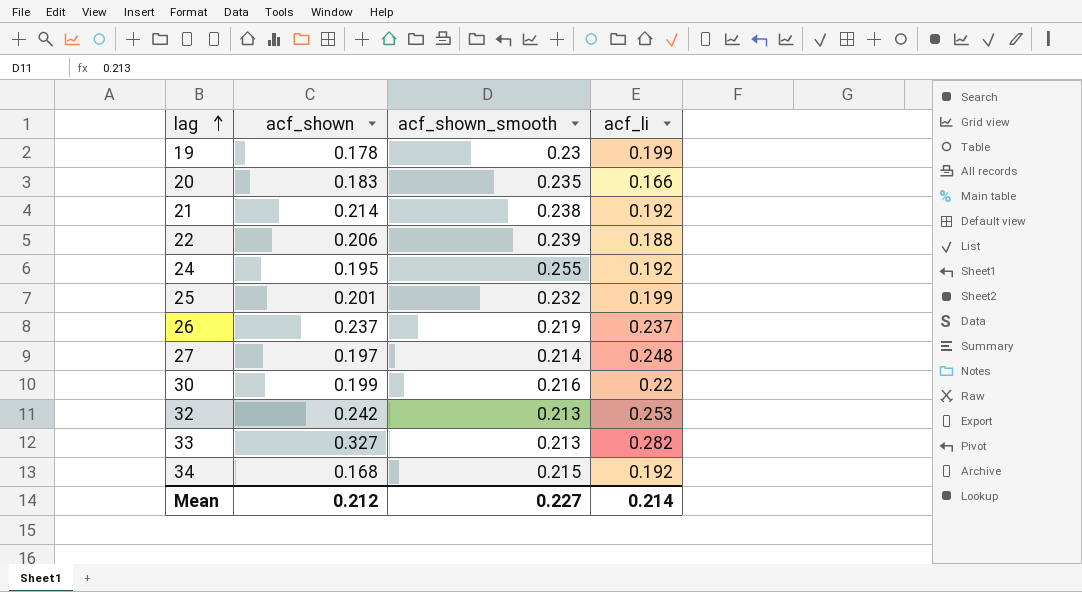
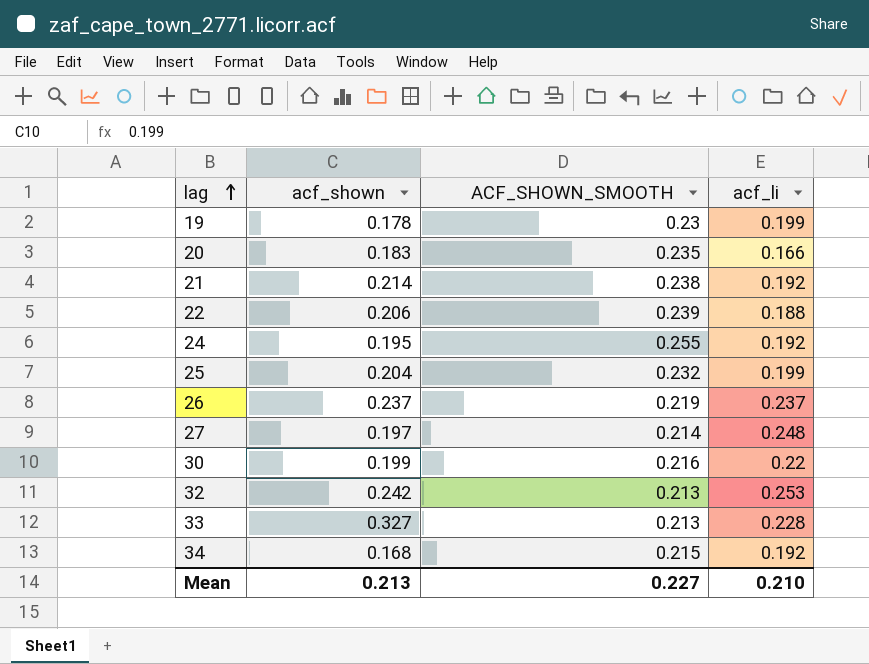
column name: acf_shown_smooth -> ACF_SHOWN_SMOOTH
25 | acf_shown: 0.201 -> 0.204
33 | acf_li: 0.282 -> 0.228
Mean | acf_shown: 0.212 -> 0.213
Mean | acf_li: 0.214 -> 0.210

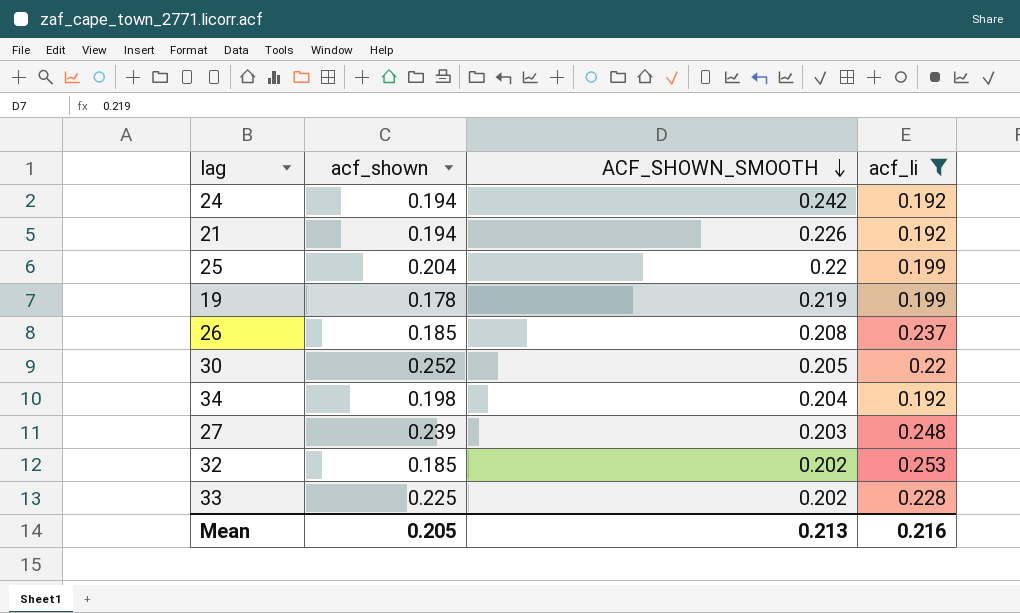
filter: none -> acf_li >= 0.192
row order: lag ascending -> ACF_SHOWN_SMOOTH descending
24 | acf_shown: 0.195 -> 0.194
24 | ACF_SHOWN_SMOOTH: 0.255 -> 0.242
21 | acf_shown: 0.214 -> 0.194
21 | ACF_SHOWN_SMOOTH: 0.238 -> 0.226
25 | ACF_SHOWN_SMOOTH: 0.232 -> 0.22
19 | ACF_SHOWN_SMOOTH: 0.23 -> 0.219
26 | acf_shown: 0.237 -> 0.185
26 | ACF_SHOWN_SMOOTH: 0.219 -> 0.208
30 | acf_shown: 0.199 -> 0.252
30 | ACF_SHOWN_SMOOTH: 0.216 -> 0.205
34 | acf_shown: 0.168 -> 0.198
34 | ACF_SHOWN_SMOOTH: 0.215 -> 0.204
27 | acf_shown: 0.197 -> 0.239
27 | ACF_SHOWN_SMOOTH: 0.214 -> 0.203
32 | acf_shown: 0.242 -> 0.185
32 | ACF_SHOWN_SMOOTH: 0.213 -> 0.202
33 | acf_shown: 0.327 -> 0.225
33 | ACF_SHOWN_SMOOTH: 0.213 -> 0.202
Mean | acf_shown: 0.213 -> 0.205
Mean | ACF_SHOWN_SMOOTH: 0.227 -> 0.213
Mean | acf_li: 0.210 -> 0.216

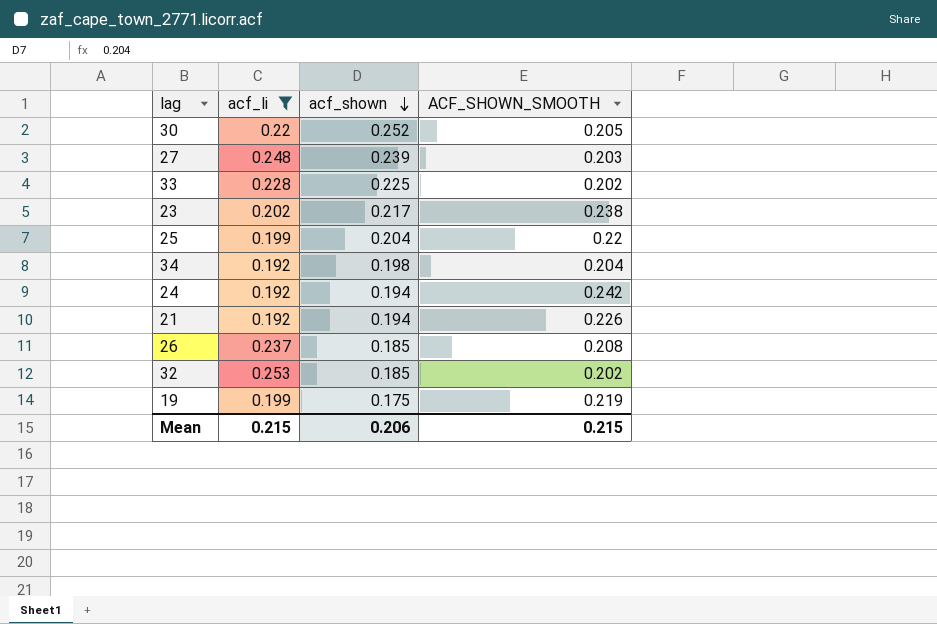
row order: ACF_SHOWN_SMOOTH descending -> acf_shown descending
column acf_li | position: 4 -> 2
row 23: none -> 0.202 | 0.217 | 0.238
19 | acf_shown: 0.178 -> 0.175
Mean | acf_li: 0.216 -> 0.215
Mean | acf_shown: 0.205 -> 0.206
Mean | ACF_SHOWN_SMOOTH: 0.213 -> 0.215

